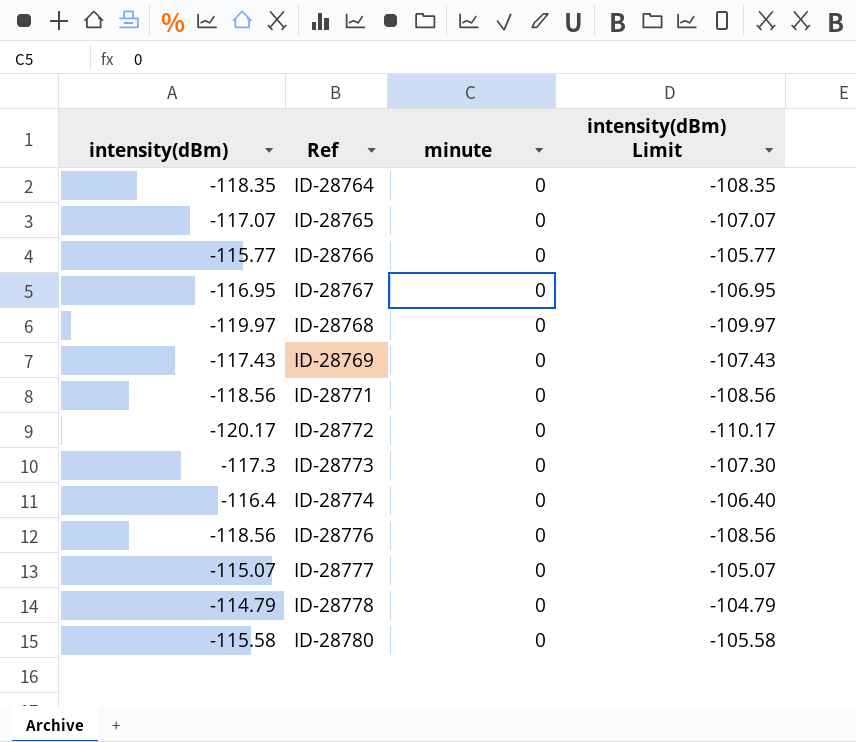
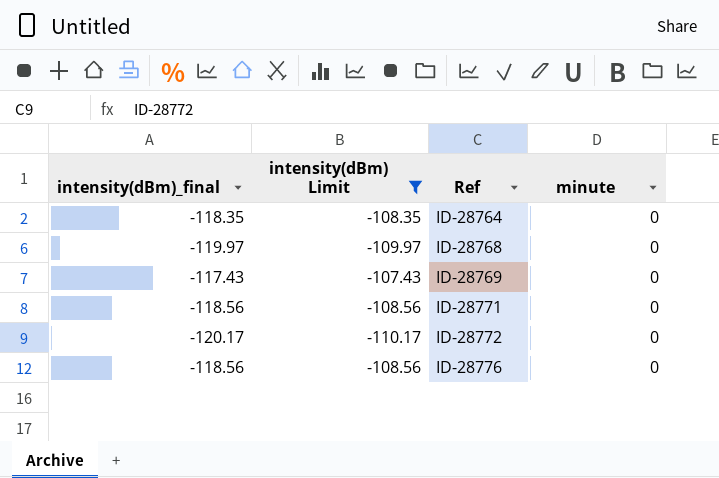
filter: none -> intensity(dBm) Limit <= -107.43
column name: intensity(dBm) -> intensity(dBm)_final
column intensity(dBm) Limit | position: 4 -> 2

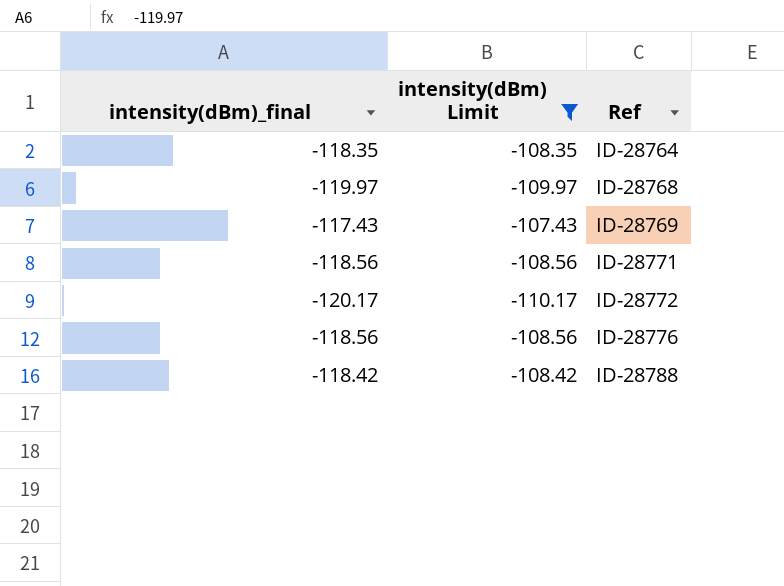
column minute | position: 4 -> none
row ID-28788: none -> -118.42 | -108.42

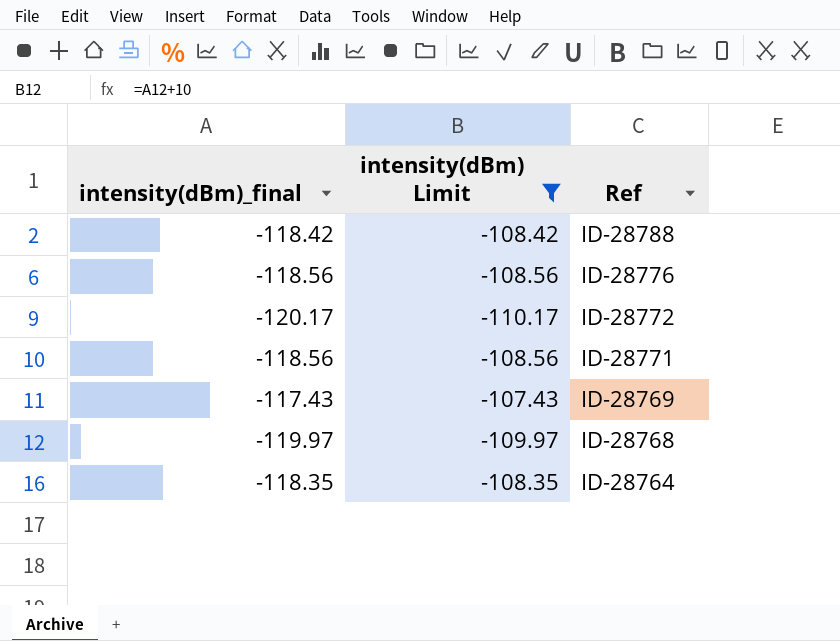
row order: Ref ascending -> Ref descending

